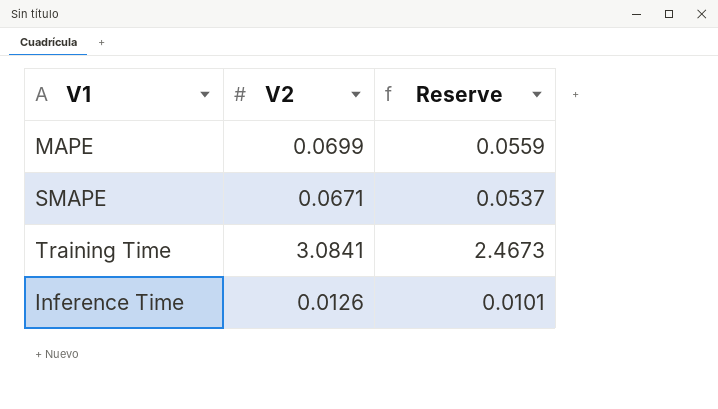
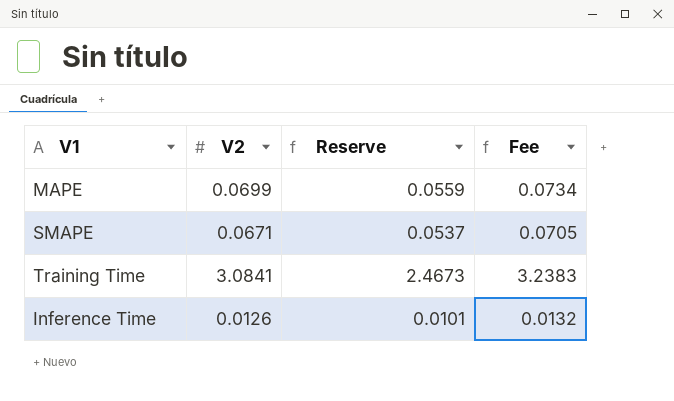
column Fee | formula: none -> [V2] * 1.05

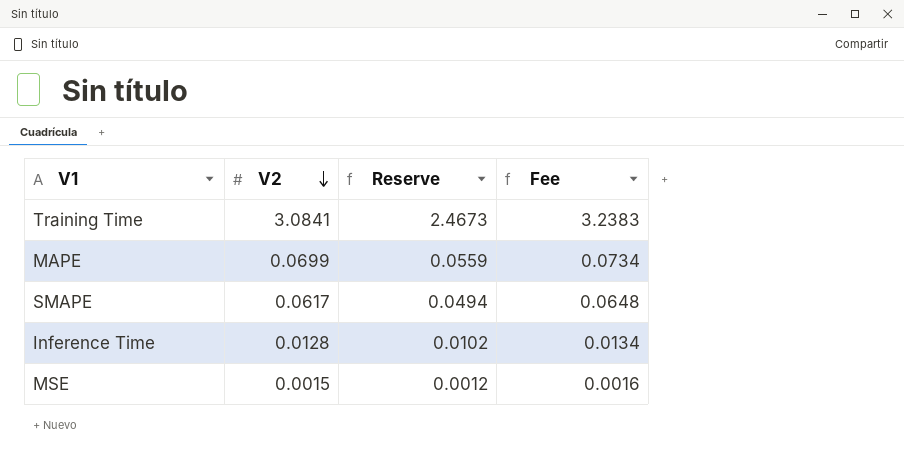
row order: none -> V2 descending
SMAPE | V2: 0.0671 -> 0.0617
SMAPE | Reserve: 0.0537 -> 0.0494
SMAPE | Fee: 0.0705 -> 0.0648
Inference Time | V2: 0.0126 -> 0.0128
Inference Time | Reserve: 0.0101 -> 0.0102
Inference Time | Fee: 0.0132 -> 0.0134
row MSE: none -> 0.0015 | 0.0012 | 0.0016

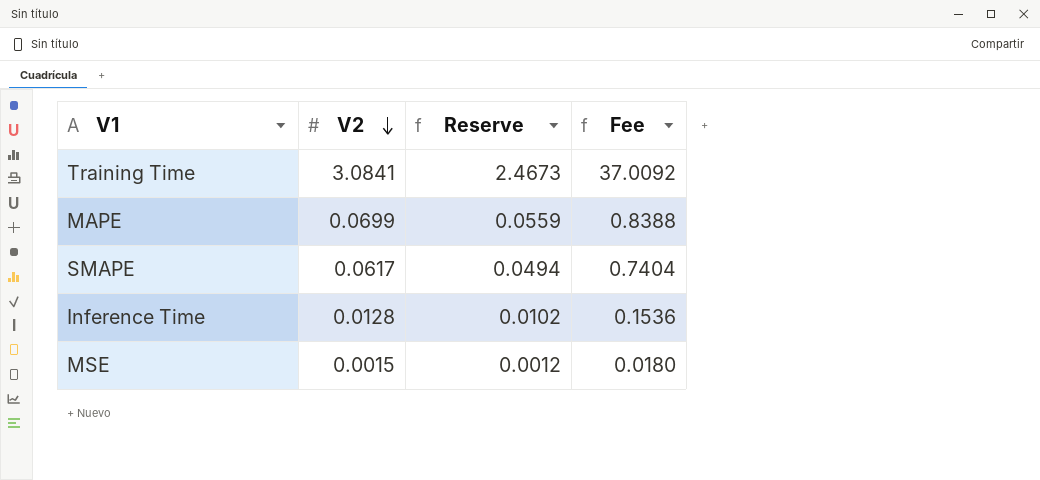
column Fee | formula: [V2] * 1.05 -> [V2] * 12

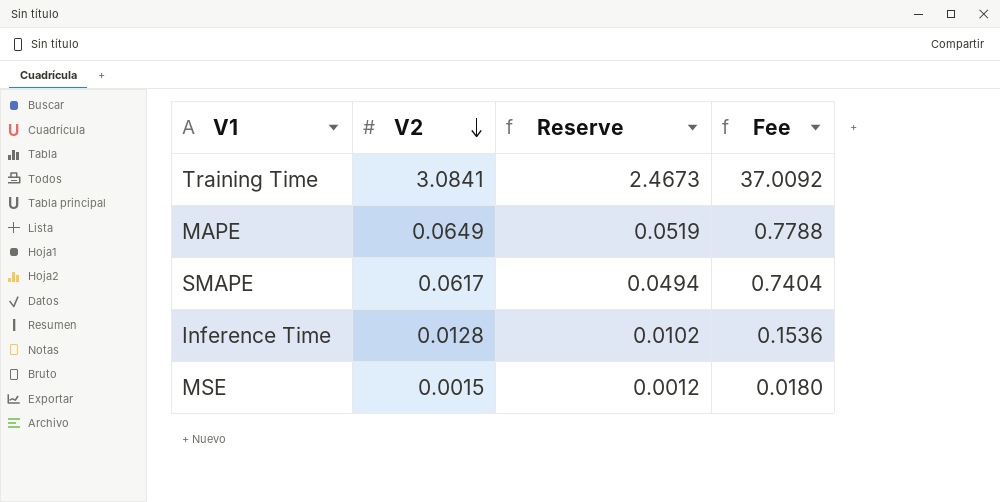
MAPE | V2: 0.0699 -> 0.0649
MAPE | Reserve: 0.0559 -> 0.0519
MAPE | Fee: 0.8388 -> 0.7788

